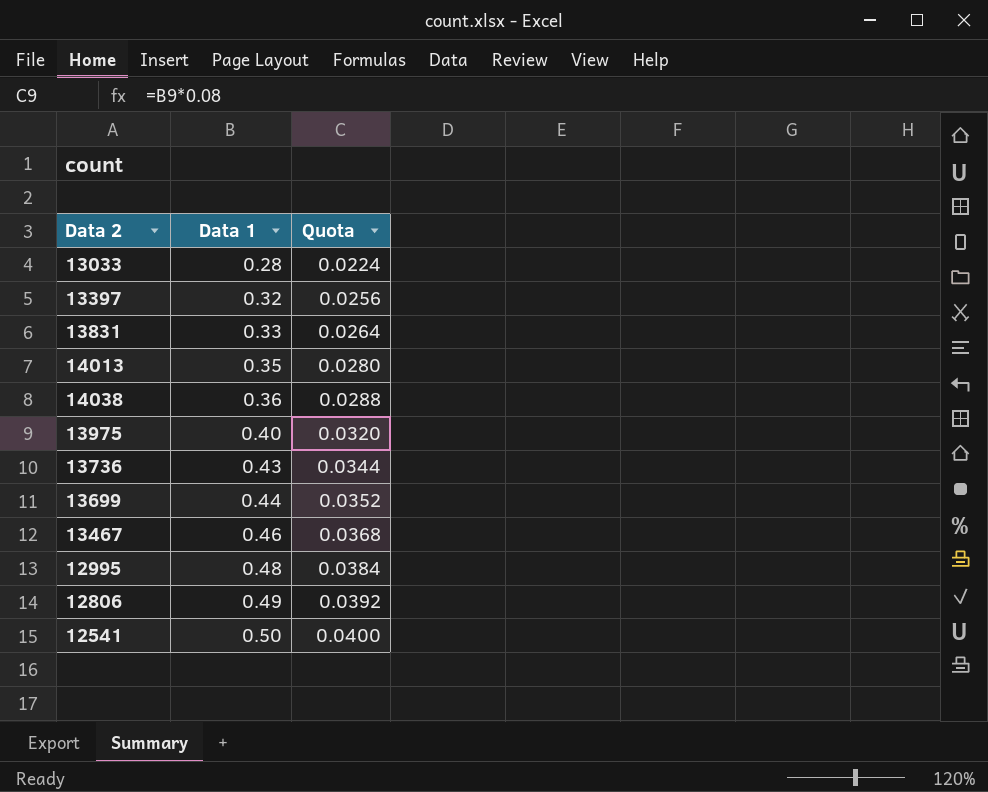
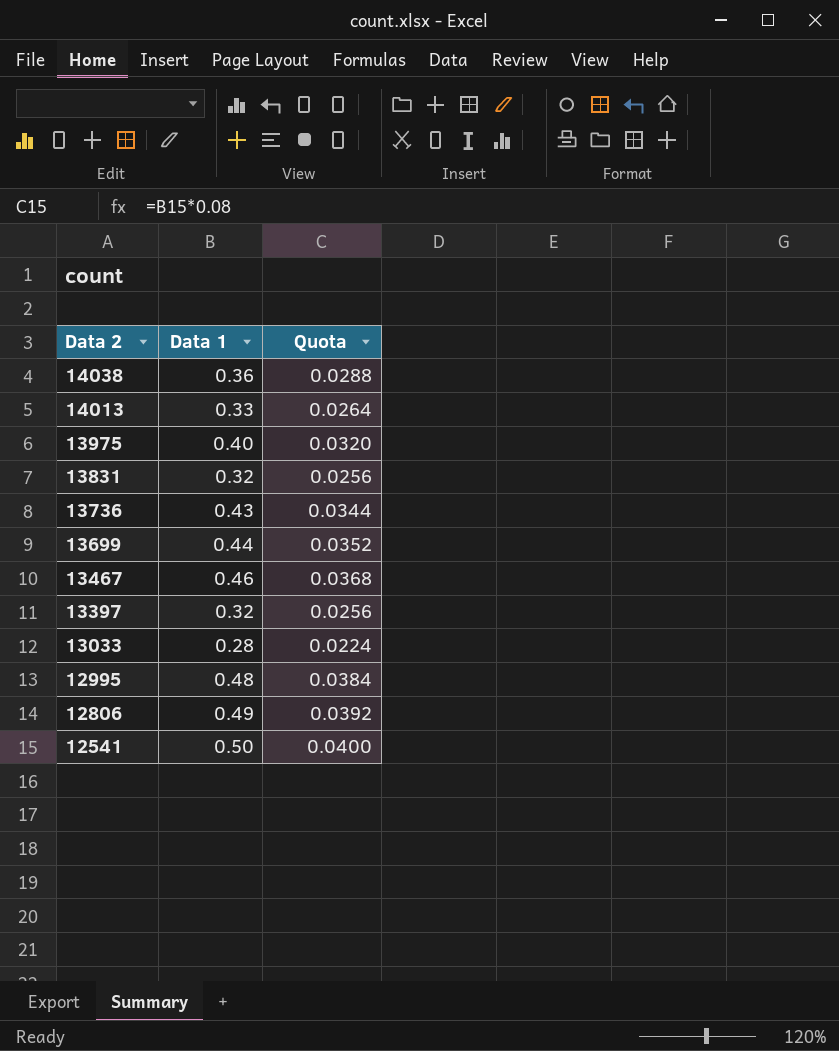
row order: Data 1 ascending -> Data 2 descending
14013 | Data 1: 0.35 -> 0.33
14013 | Quota: 0.0280 -> 0.0264
13831 | Data 1: 0.33 -> 0.32
13831 | Quota: 0.0264 -> 0.0256

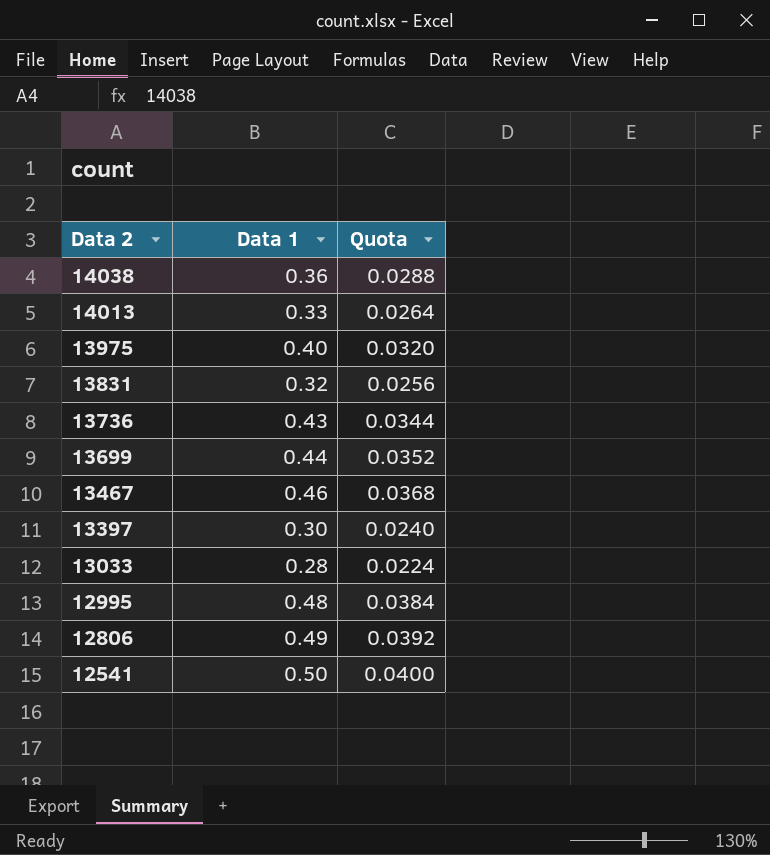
13397 | Data 1: 0.32 -> 0.30
13397 | Quota: 0.0256 -> 0.0240

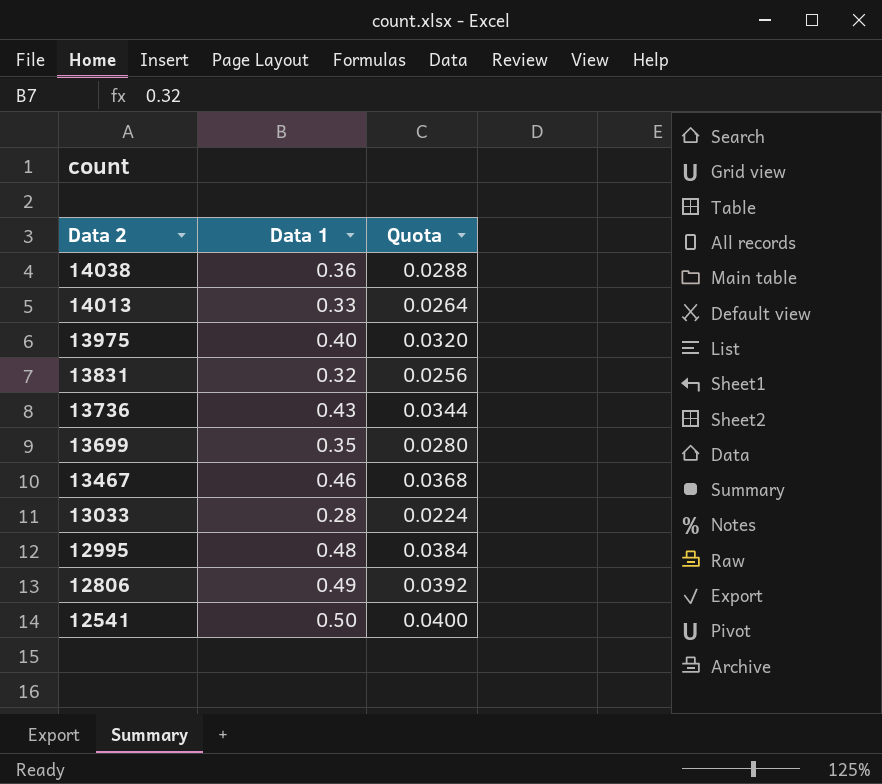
row 13397: 0.30 | 0.0240 -> none
13699 | Data 1: 0.44 -> 0.35
13699 | Quota: 0.0352 -> 0.0280

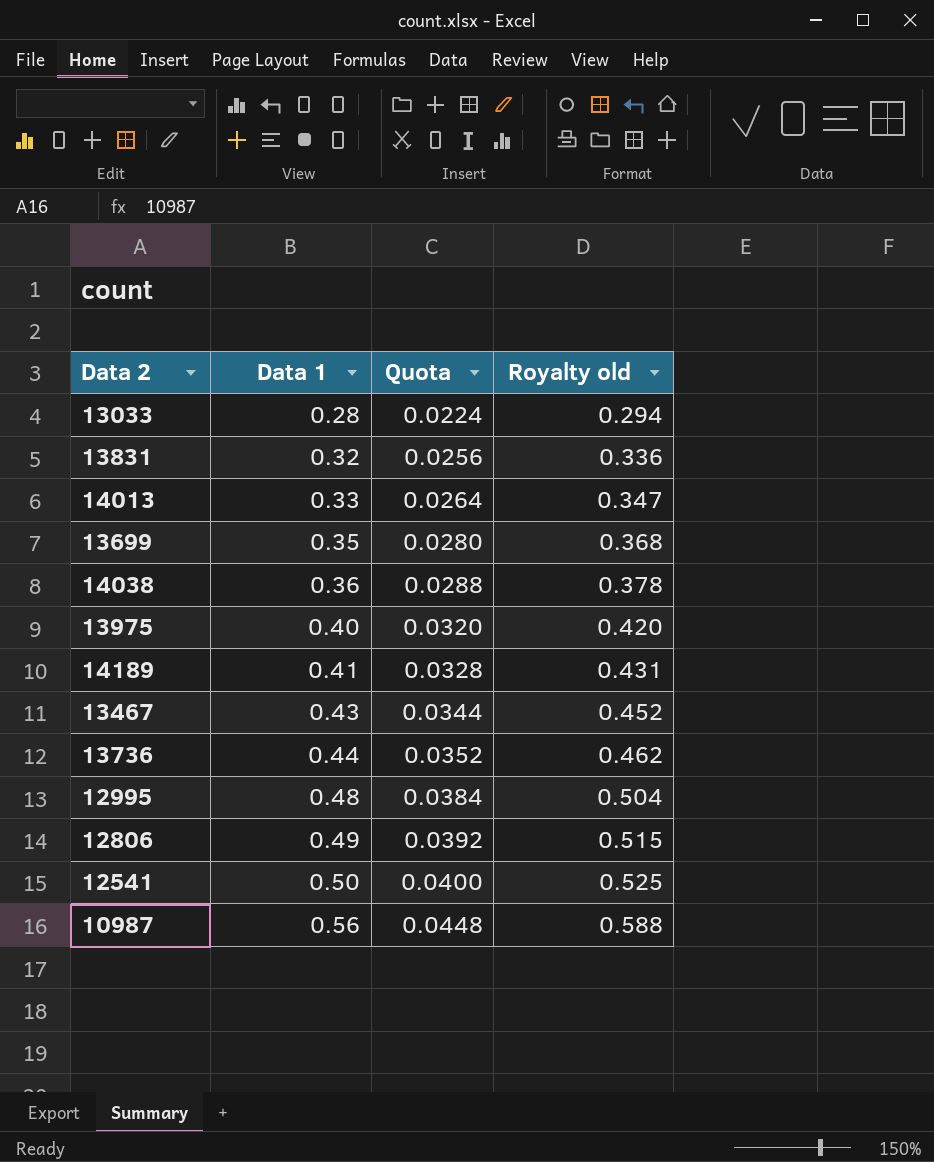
row order: Data 2 descending -> Data 1 ascending
column Royalty old | formula: none -> [Data 1] * 1.05
row 14189: none -> 0.41 | 0.0328 | 0.431
13467 | Data 1: 0.46 -> 0.43
13467 | Quota: 0.0368 -> 0.0344
13736 | Data 1: 0.43 -> 0.44
13736 | Quota: 0.0344 -> 0.0352
row 10987: none -> 0.56 | 0.0448 | 0.588

